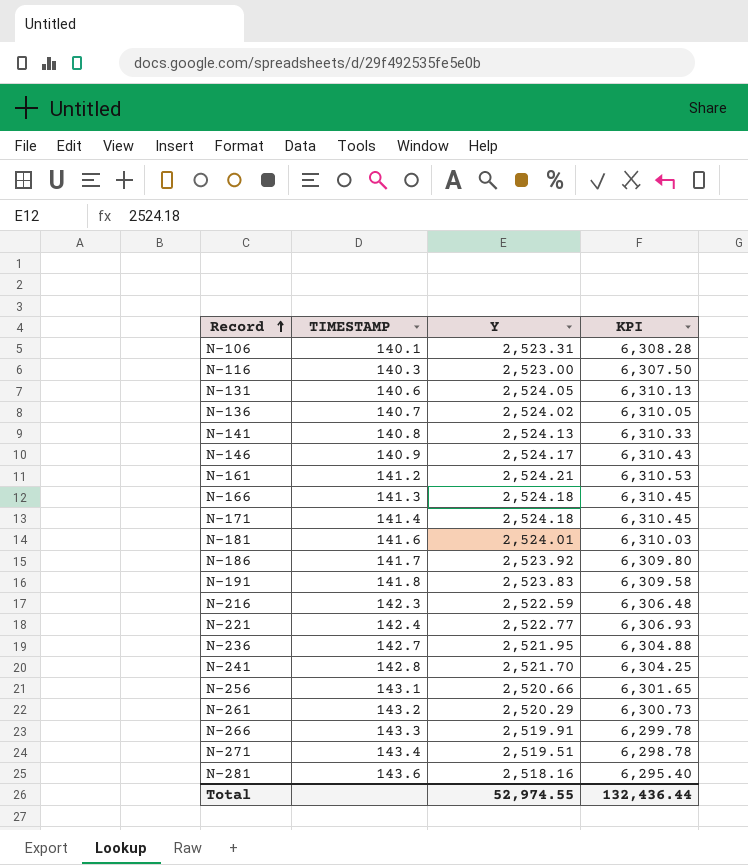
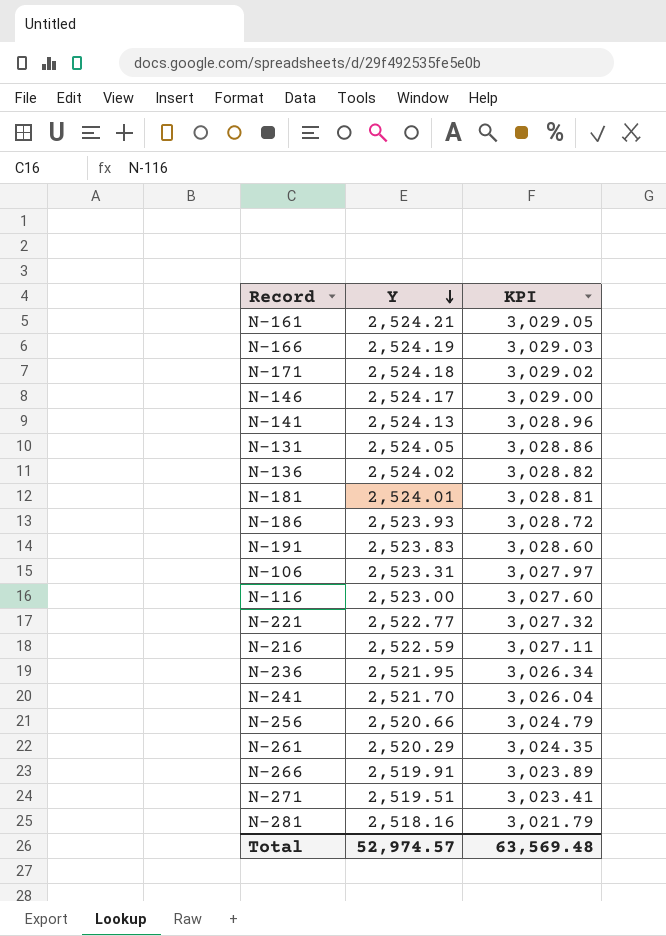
row order: Record ascending -> Y descending
column TIMESTAMP | position: 2 -> none
column KPI | formula: [Y] * 2.5 -> [Y] * 1.2
N-166 | Y: 2,524.18 -> 2,524.19
N-186 | Y: 2,523.92 -> 2,523.93
Total | Y: 52,974.55 -> 52,974.57
Total | KPI: 132,436.44 -> 63,569.48

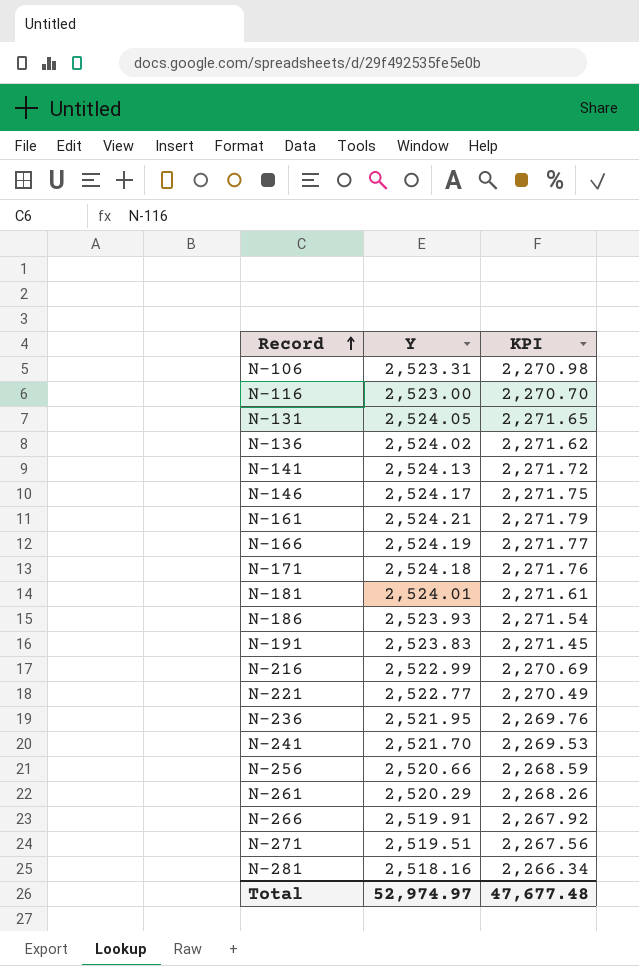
row order: Y descending -> Record ascending
column KPI | formula: [Y] * 1.2 -> [Y] * 0.9
N-216 | Y: 2,522.59 -> 2,522.99
Total | Y: 52,974.57 -> 52,974.97
Total | KPI: 63,569.48 -> 47,677.48

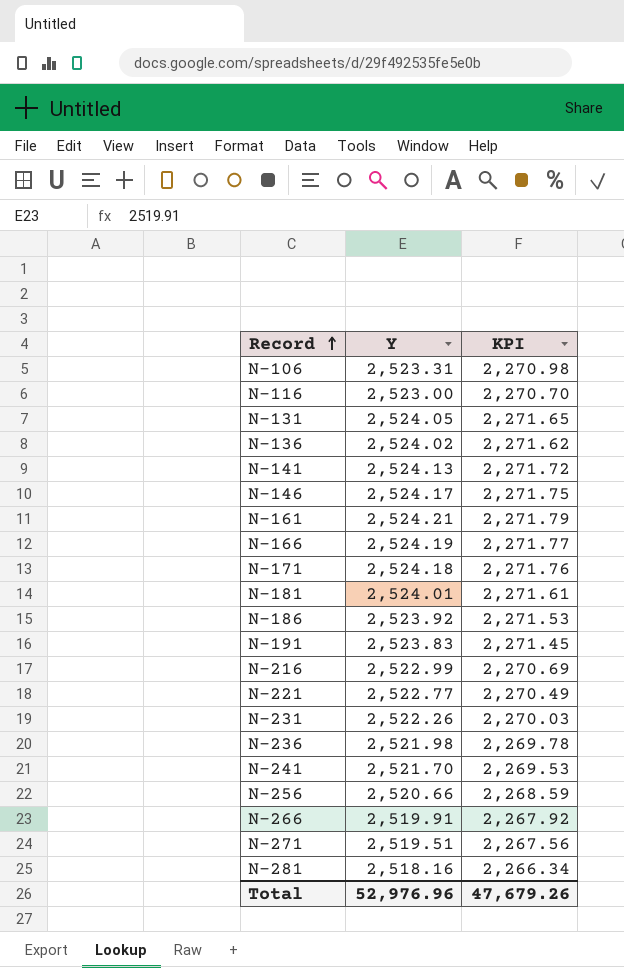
row N-261: 2,520.29 | 2,268.26 -> none
N-186 | Y: 2,523.93 -> 2,523.92
N-186 | KPI: 2,271.54 -> 2,271.53
row N-231: none -> 2,522.26 | 2,270.03
N-236 | Y: 2,521.95 -> 2,521.98
N-236 | KPI: 2,269.76 -> 2,269.78
Total | Y: 52,974.97 -> 52,976.96
Total | KPI: 47,677.48 -> 47,679.26

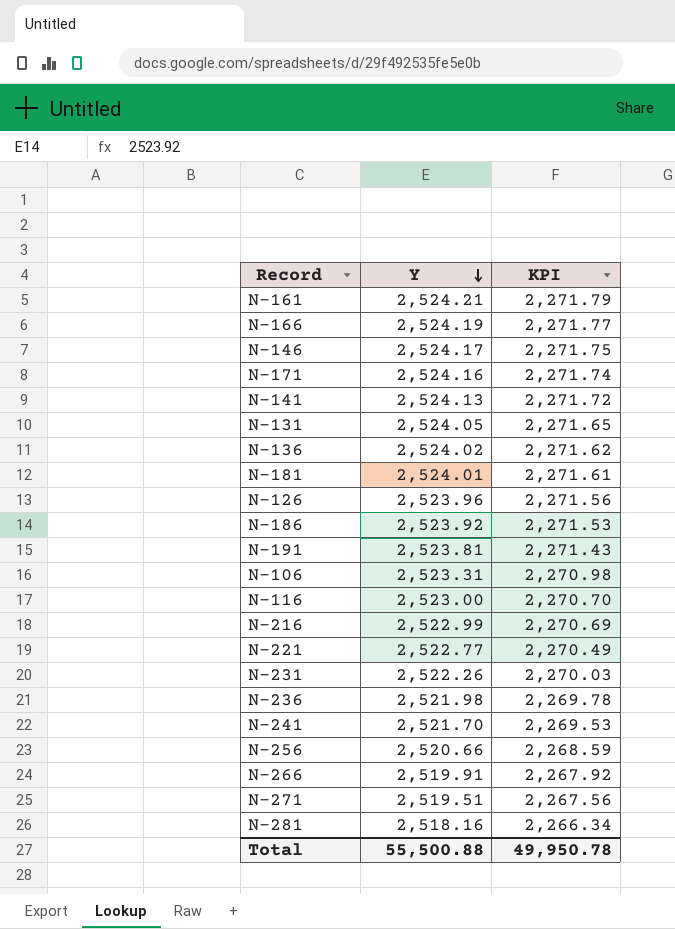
row order: Record ascending -> Y descending
N-171 | Y: 2,524.18 -> 2,524.16
N-171 | KPI: 2,271.76 -> 2,271.74
row N-126: none -> 2,523.96 | 2,271.56
N-191 | Y: 2,523.83 -> 2,523.81
N-191 | KPI: 2,271.45 -> 2,271.43
Total | Y: 52,976.96 -> 55,500.88
Total | KPI: 47,679.26 -> 49,950.78

